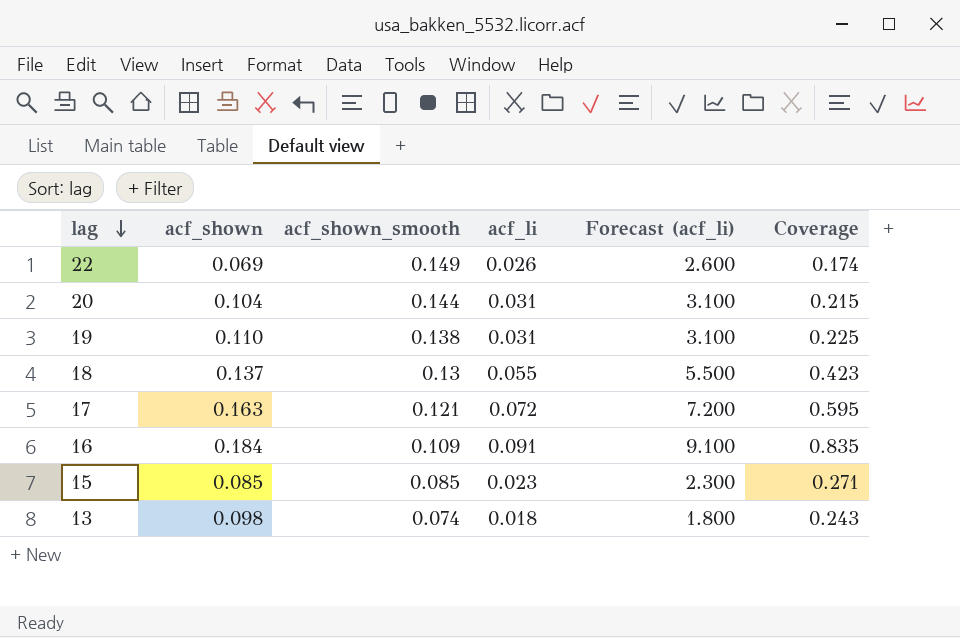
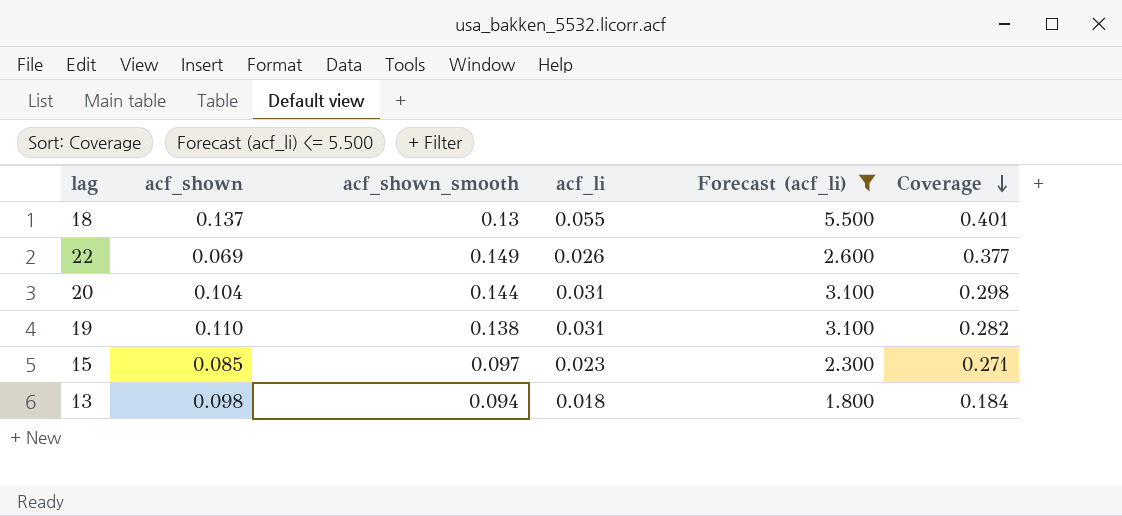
filter: none -> Forecast (acf_li) <= 5.500
row order: lag descending -> Coverage descending
column Coverage | formula: [acf_li] / [acf_shown_smooth] -> [acf_li] / [acf_shown]
15 | acf_shown_smooth: 0.085 -> 0.097
13 | acf_shown_smooth: 0.074 -> 0.094

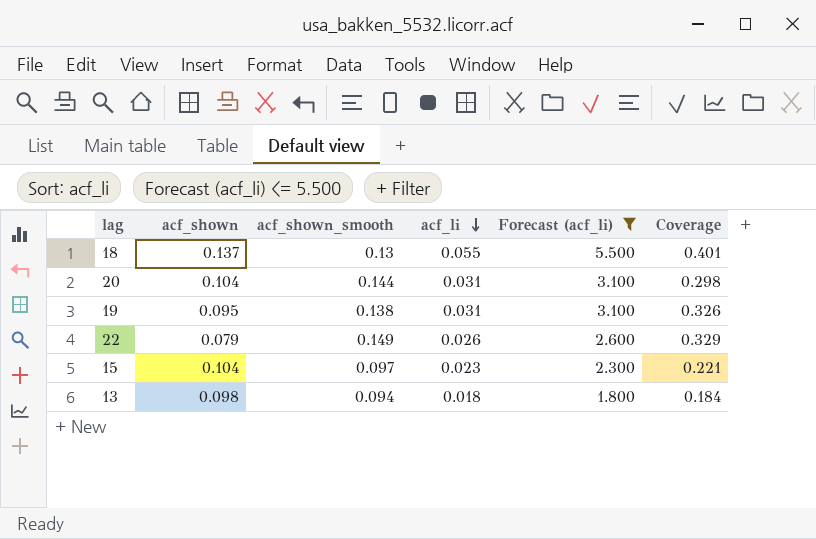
row order: Coverage descending -> acf_li descending
19 | acf_shown: 0.110 -> 0.095
19 | Coverage: 0.282 -> 0.326
22 | acf_shown: 0.069 -> 0.079
22 | Coverage: 0.377 -> 0.329
15 | acf_shown: 0.085 -> 0.104
15 | Coverage: 0.271 -> 0.221

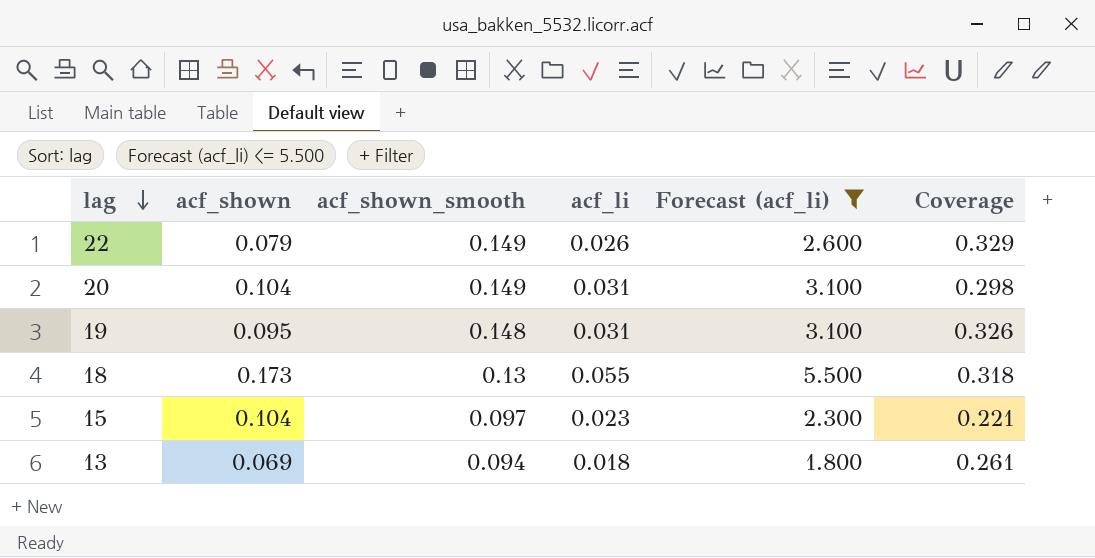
row order: acf_li descending -> lag descending
20 | acf_shown_smooth: 0.144 -> 0.149
19 | acf_shown_smooth: 0.138 -> 0.148
18 | acf_shown: 0.137 -> 0.173
18 | Coverage: 0.401 -> 0.318
13 | acf_shown: 0.098 -> 0.069
13 | Coverage: 0.184 -> 0.261

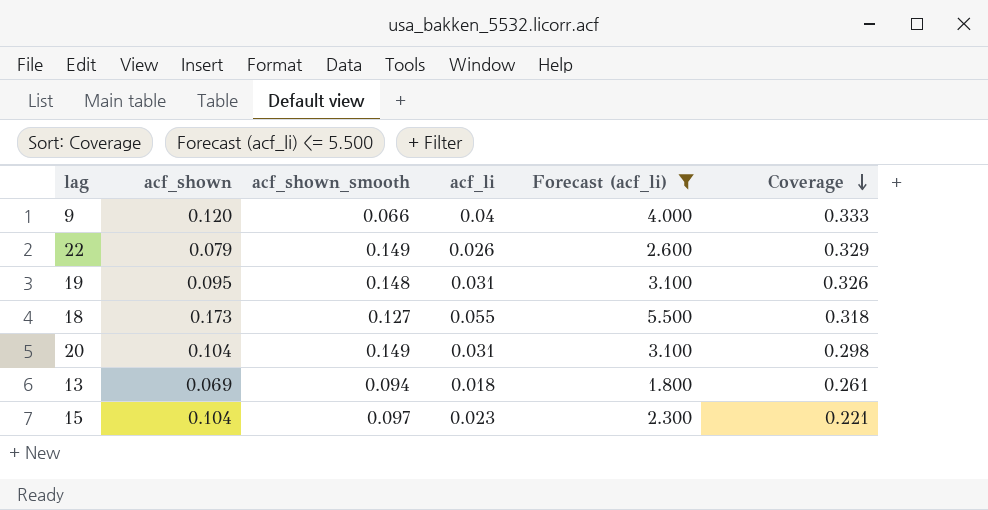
row order: lag descending -> Coverage descending
row 9: none -> 0.120 | 0.066 | 0.04 | 4.000 | 0.333
18 | acf_shown_smooth: 0.13 -> 0.127

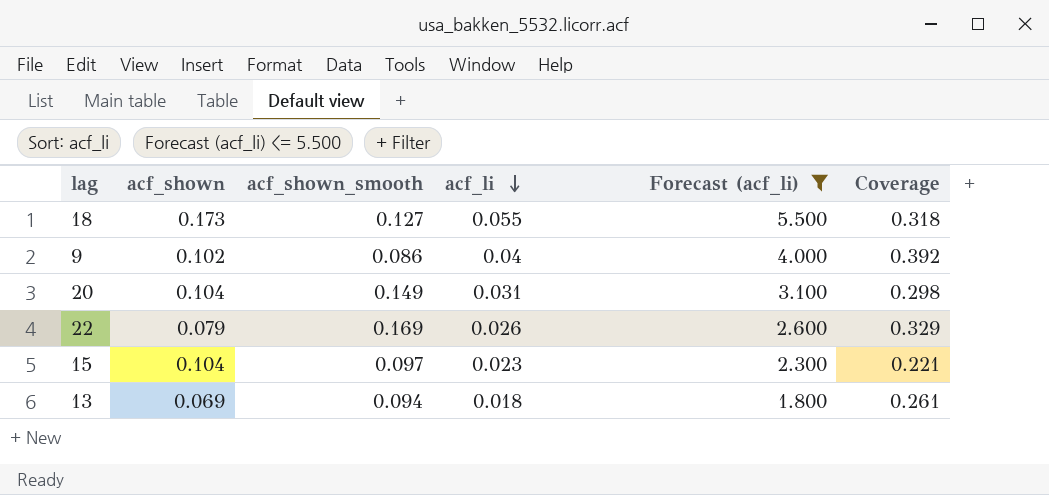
row order: Coverage descending -> acf_li descending
row 19: 0.095 | 0.148 | 0.031 | 3.100 | 0.326 -> none
9 | acf_shown: 0.120 -> 0.102
9 | acf_shown_smooth: 0.066 -> 0.086
9 | Coverage: 0.333 -> 0.392
22 | acf_shown_smooth: 0.149 -> 0.169

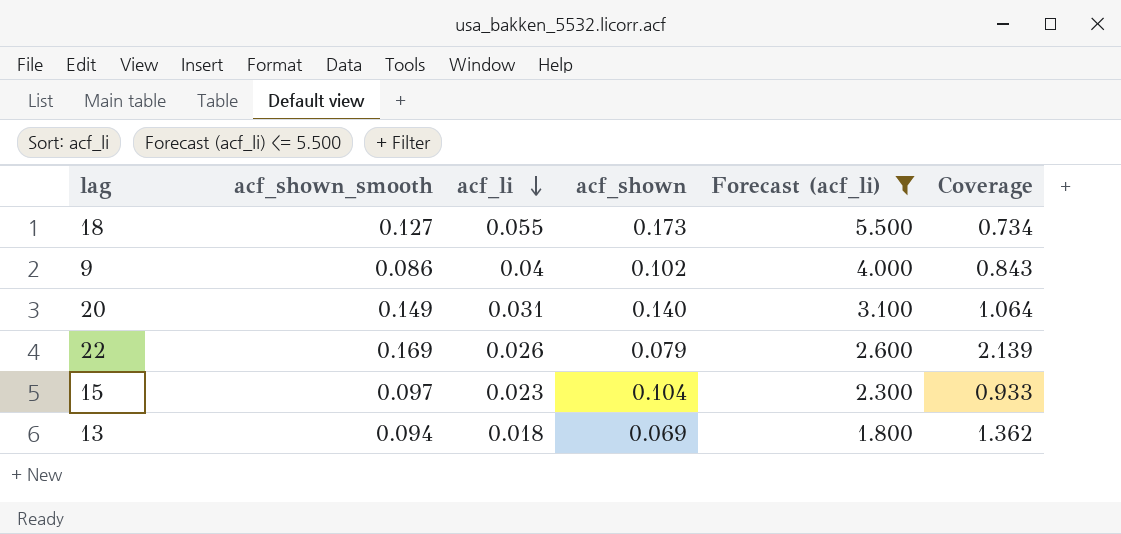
column acf_shown | position: 2 -> 4
column Coverage | formula: [acf_li] / [acf_shown] -> [acf_shown_smooth] / [acf_shown]
20 | acf_shown: 0.104 -> 0.140

